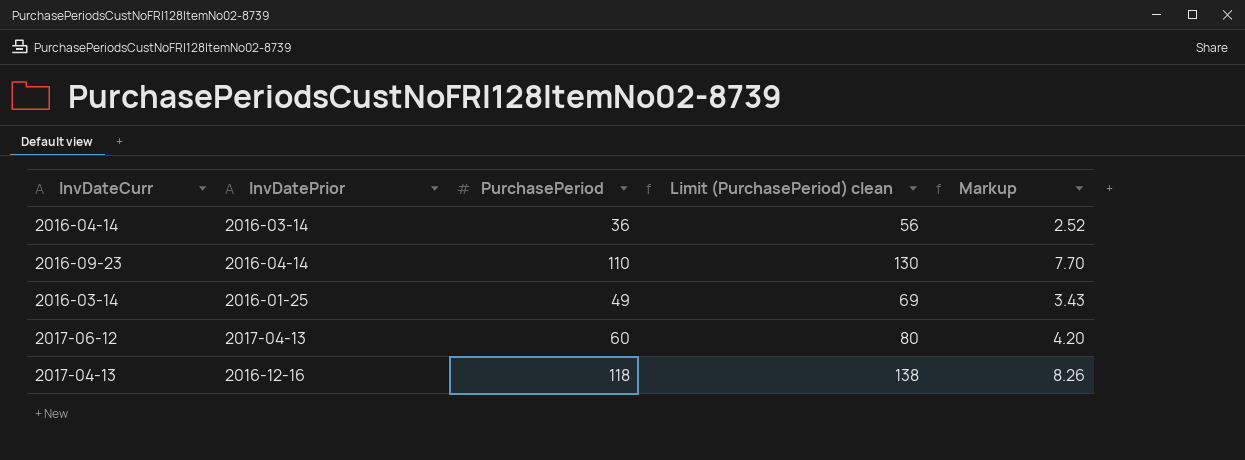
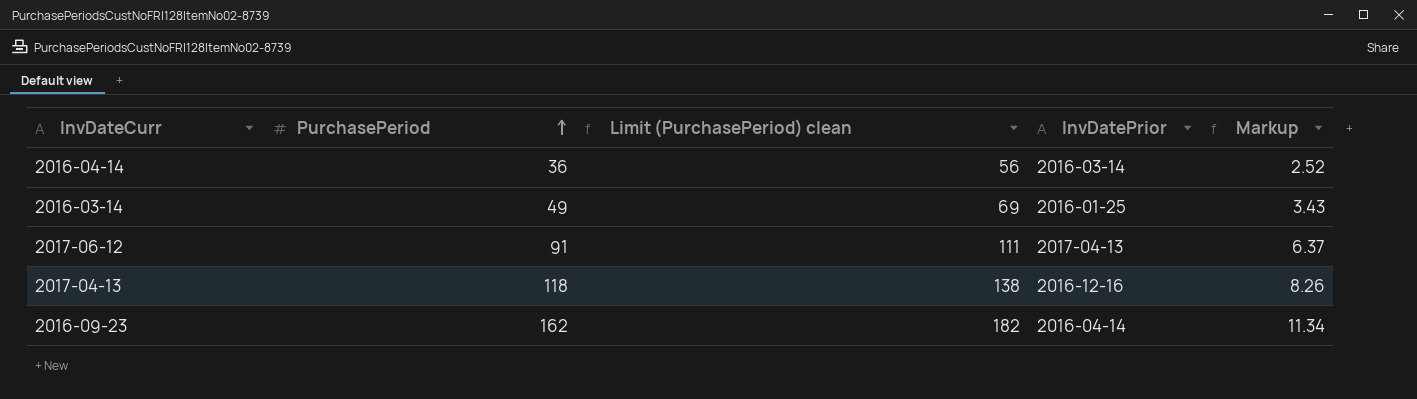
row order: none -> PurchasePeriod ascending
column InvDatePrior | position: 2 -> 4
2017-06-12 | PurchasePeriod: 60 -> 91
2017-06-12 | Limit (PurchasePeriod) clean: 80 -> 111
2017-06-12 | Markup: 4.20 -> 6.37
2016-09-23 | PurchasePeriod: 110 -> 162
2016-09-23 | Limit (PurchasePeriod) clean: 130 -> 182
2016-09-23 | Markup: 7.70 -> 11.34

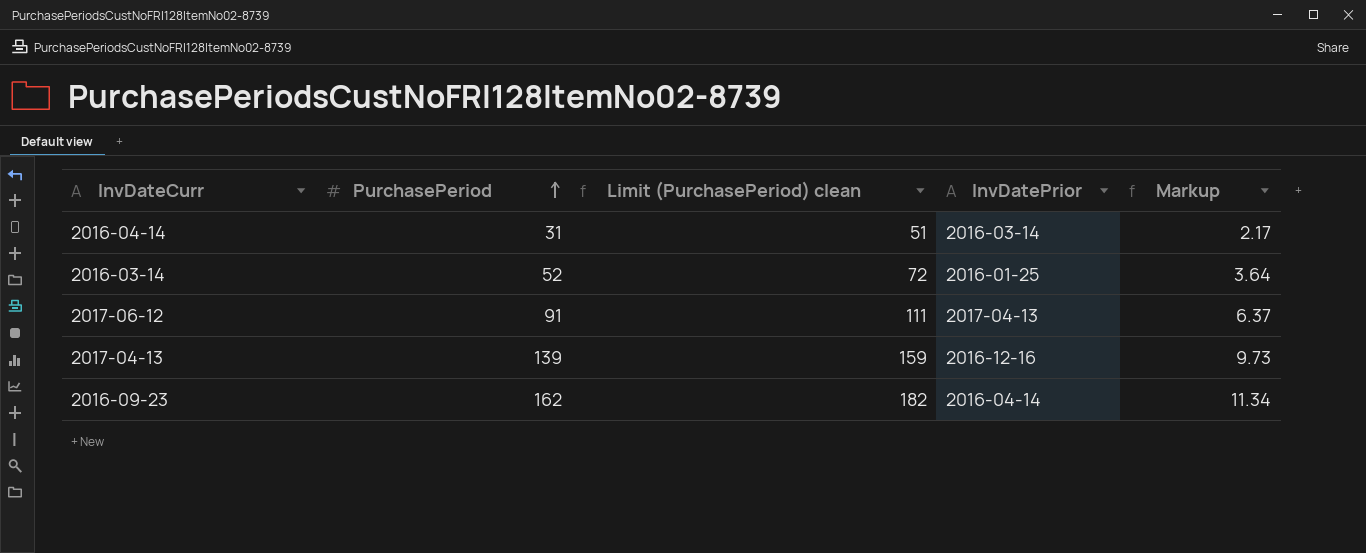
2016-04-14 | PurchasePeriod: 36 -> 31
2016-04-14 | Limit (PurchasePeriod) clean: 56 -> 51
2016-04-14 | Markup: 2.52 -> 2.17
2016-03-14 | PurchasePeriod: 49 -> 52
2016-03-14 | Limit (PurchasePeriod) clean: 69 -> 72
2016-03-14 | Markup: 3.43 -> 3.64
2017-04-13 | PurchasePeriod: 118 -> 139
2017-04-13 | Limit (PurchasePeriod) clean: 138 -> 159
2017-04-13 | Markup: 8.26 -> 9.73

